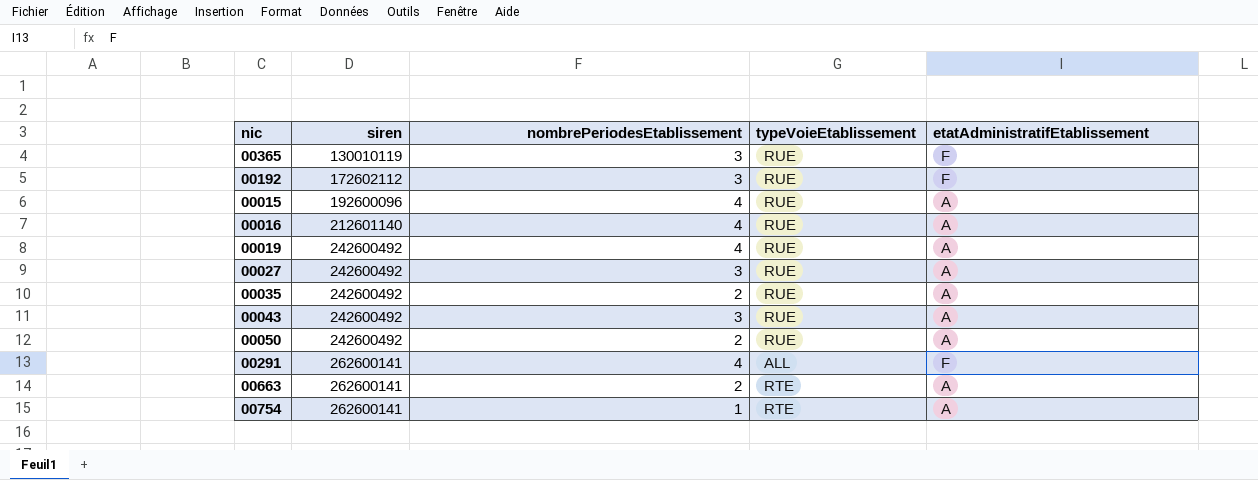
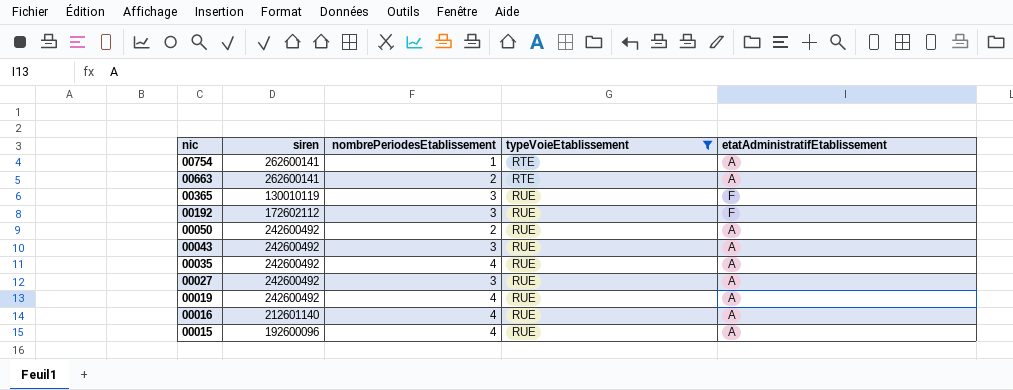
filter: none -> typeVoieEtablissement != ALL
row order: siren ascending -> nic descending
00035 | nombrePeriodesEtablissement: 2 -> 4

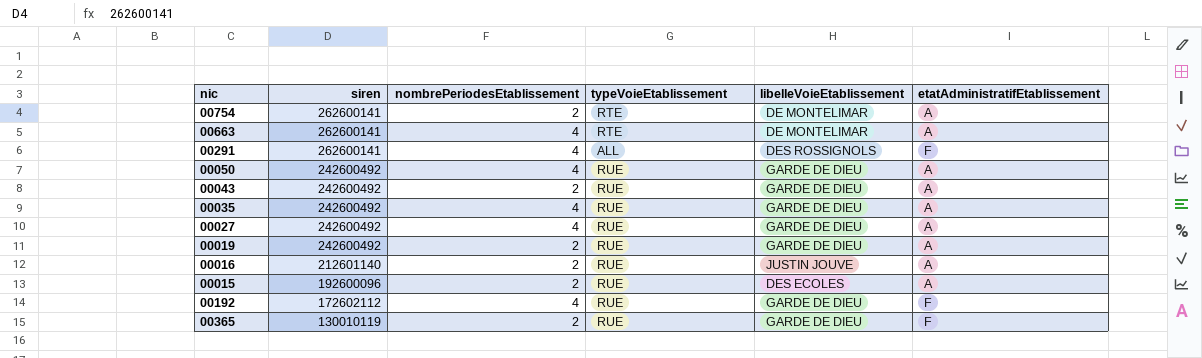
filter: typeVoieEtablissement != ALL -> none
row order: nic descending -> siren descending
column libelleVoieEtablissement | position: none -> 5
00754 | nombrePeriodesEtablissement: 1 -> 2
00663 | nombrePeriodesEtablissement: 2 -> 4
00050 | nombrePeriodesEtablissement: 2 -> 4
00043 | nombrePeriodesEtablissement: 3 -> 2
00027 | nombrePeriodesEtablissement: 3 -> 4
00019 | nombrePeriodesEtablissement: 4 -> 2
00016 | nombrePeriodesEtablissement: 4 -> 2
00015 | nombrePeriodesEtablissement: 4 -> 2
00192 | nombrePeriodesEtablissement: 3 -> 4
00365 | nombrePeriodesEtablissement: 3 -> 2

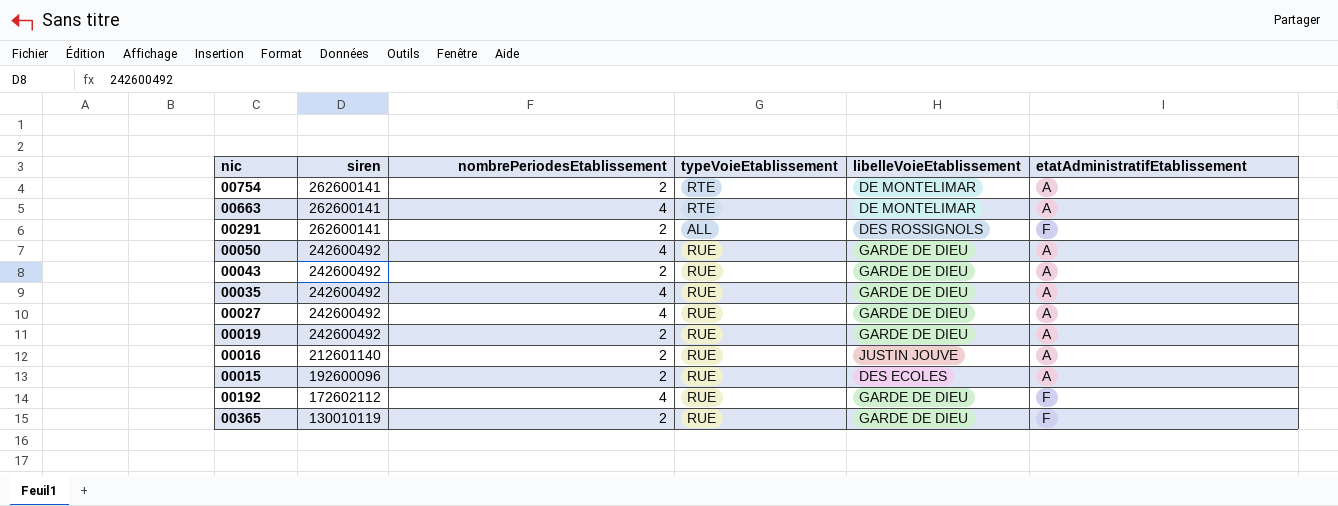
00291 | nombrePeriodesEtablissement: 4 -> 2

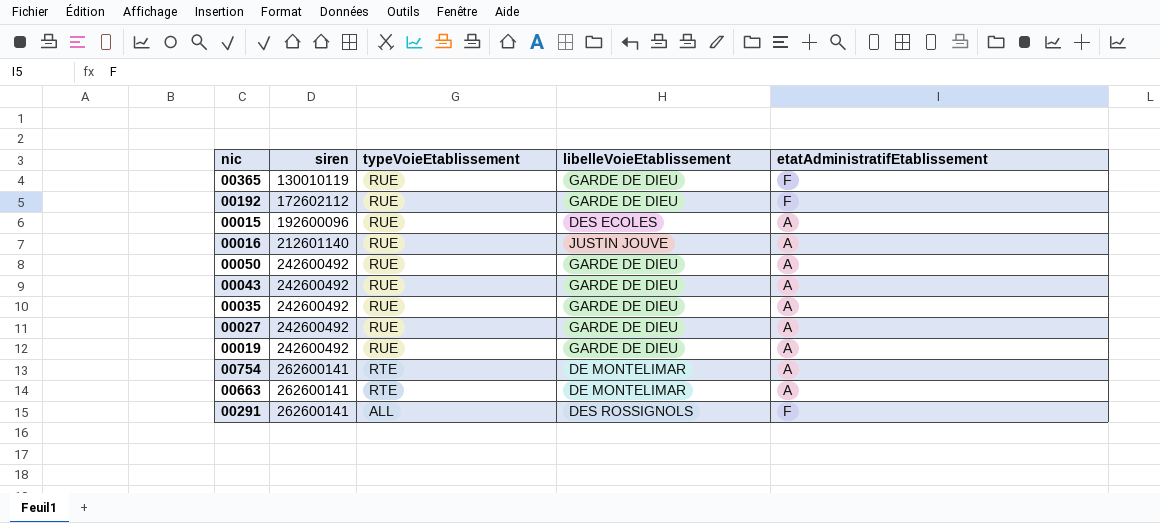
row order: siren descending -> siren ascending
column nombrePeriodesEtablissement | position: 3 -> none

